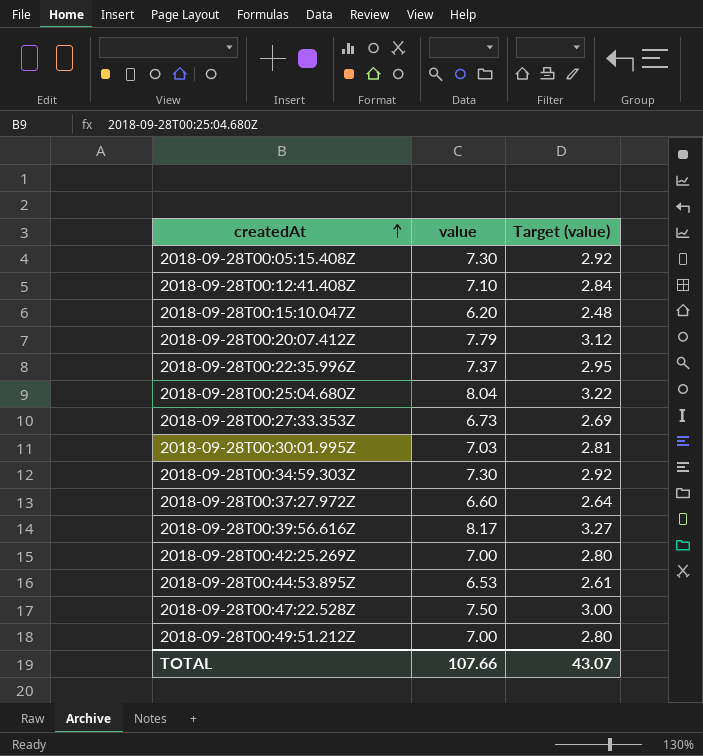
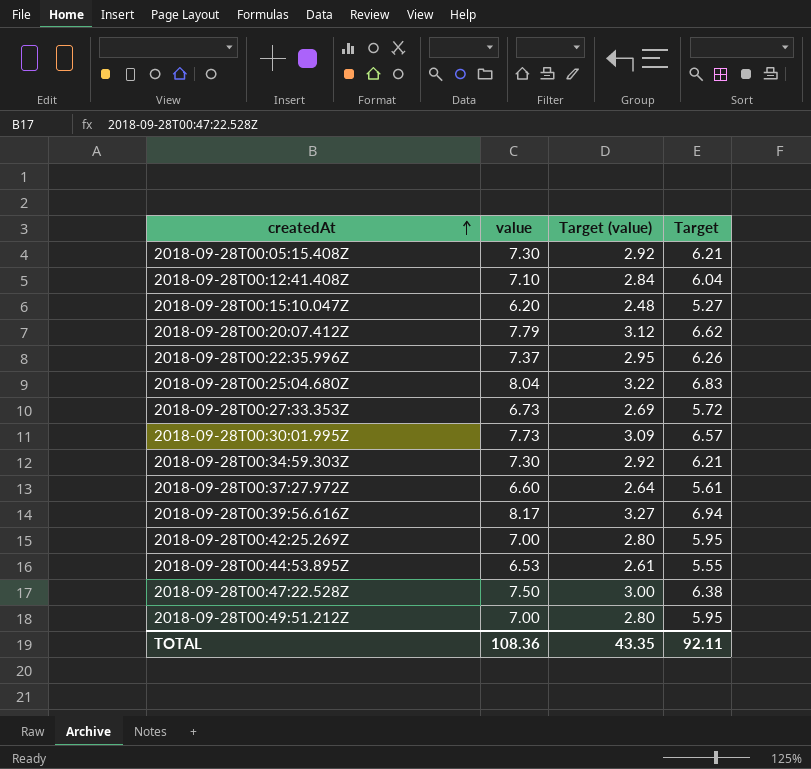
column Target | formula: none -> [value] * 0.85
2018-09-28T00:30:01.995Z | value: 7.03 -> 7.73
2018-09-28T00:30:01.995Z | Target (value): 2.81 -> 3.09
TOTAL | value: 107.66 -> 108.36
TOTAL | Target (value): 43.07 -> 43.35

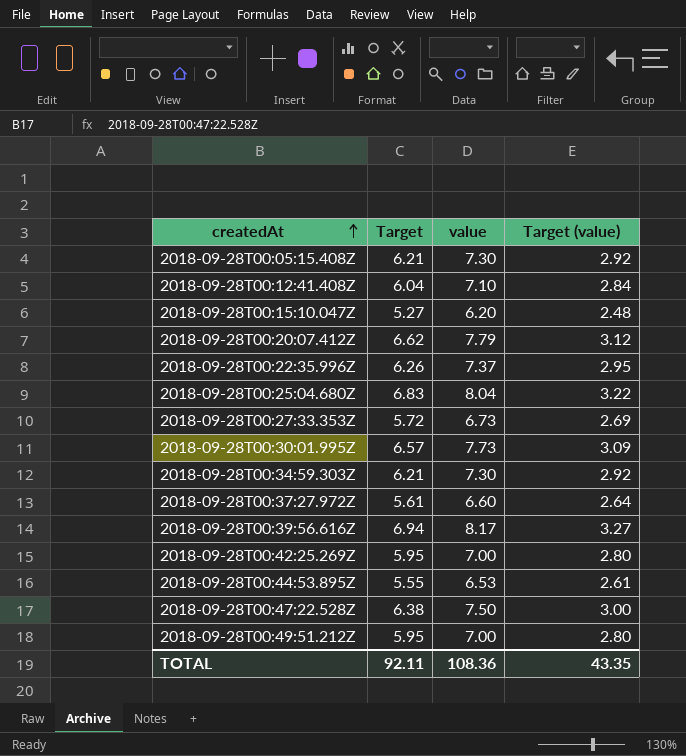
column Target | position: 4 -> 2

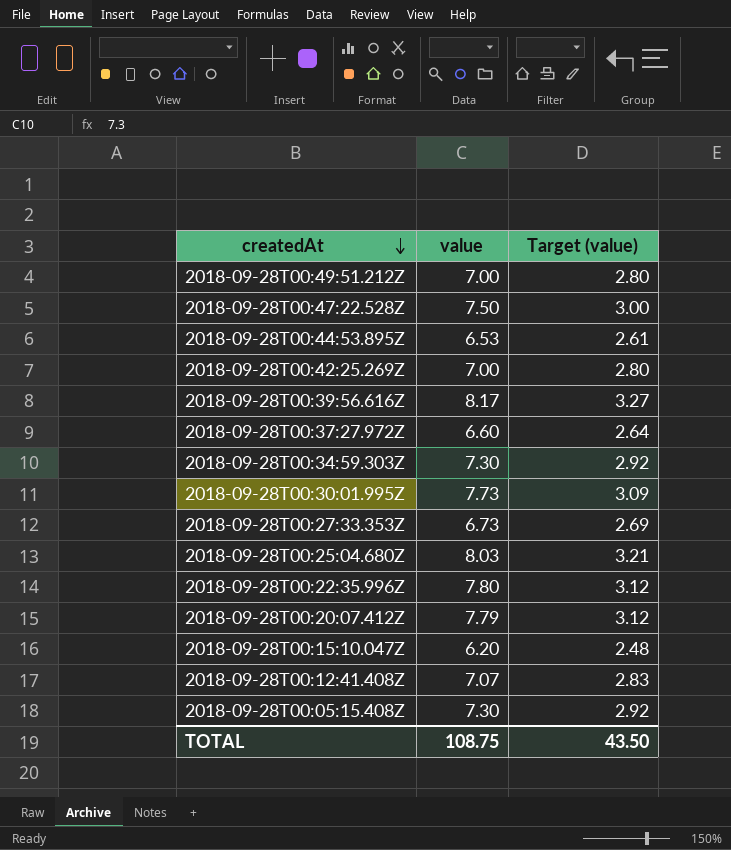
row order: createdAt ascending -> createdAt descending
column Target | formula: [value] * 0.85 -> none
2018-09-28T00:25:04.680Z | value: 8.04 -> 8.03
2018-09-28T00:25:04.680Z | Target (value): 3.22 -> 3.21
2018-09-28T00:22:35.996Z | value: 7.37 -> 7.80
2018-09-28T00:22:35.996Z | Target (value): 2.95 -> 3.12
2018-09-28T00:12:41.408Z | value: 7.10 -> 7.07
2018-09-28T00:12:41.408Z | Target (value): 2.84 -> 2.83
TOTAL | value: 108.36 -> 108.75
TOTAL | Target (value): 43.35 -> 43.50

